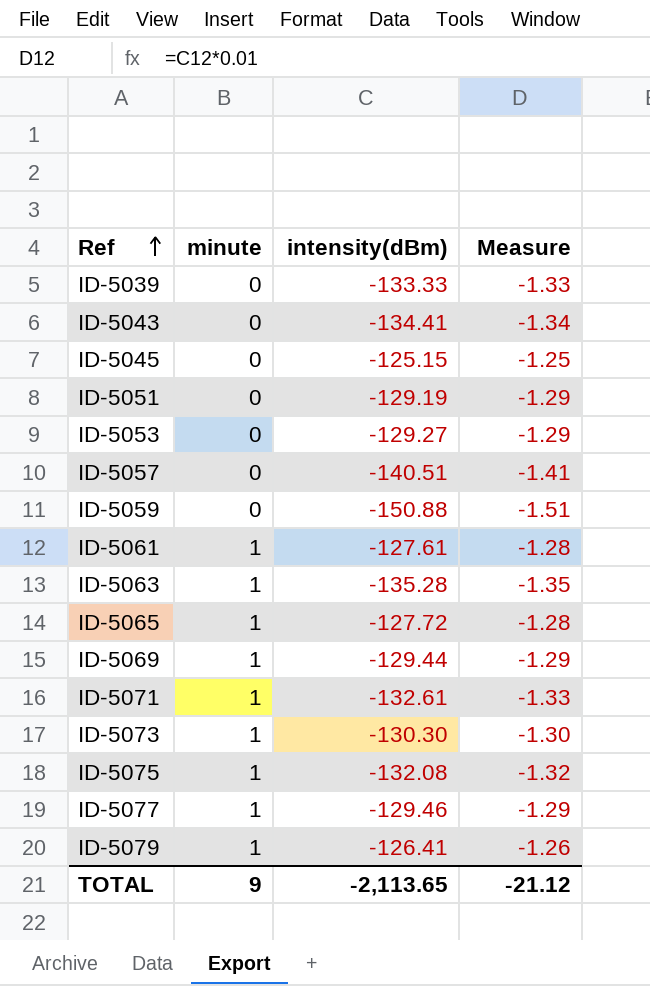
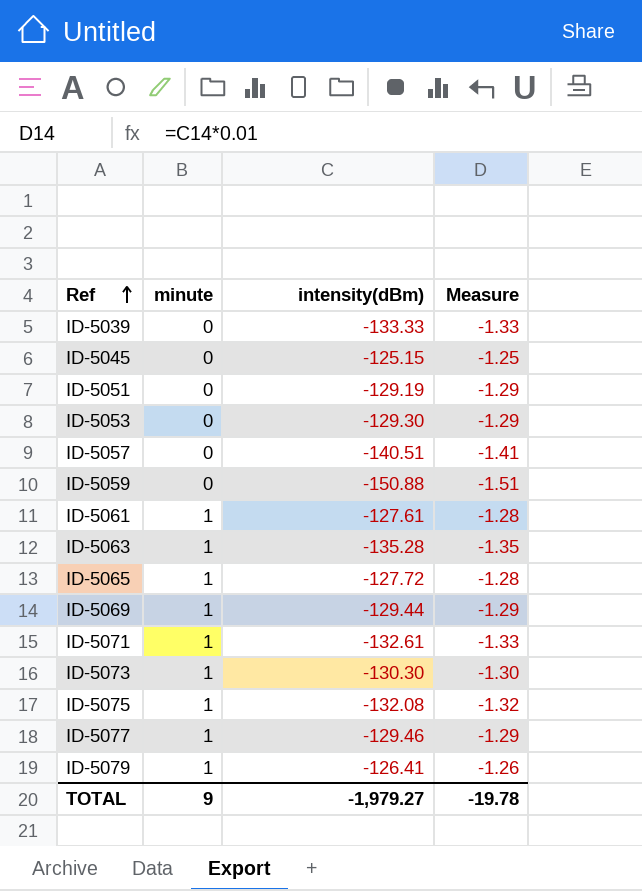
row ID-5043: 0 | -134.41 | -1.34 -> none
ID-5053 | intensity(dBm): -129.27 -> -129.30
TOTAL | intensity(dBm): -2,113.65 -> -1,979.27
TOTAL | Measure: -21.12 -> -19.78

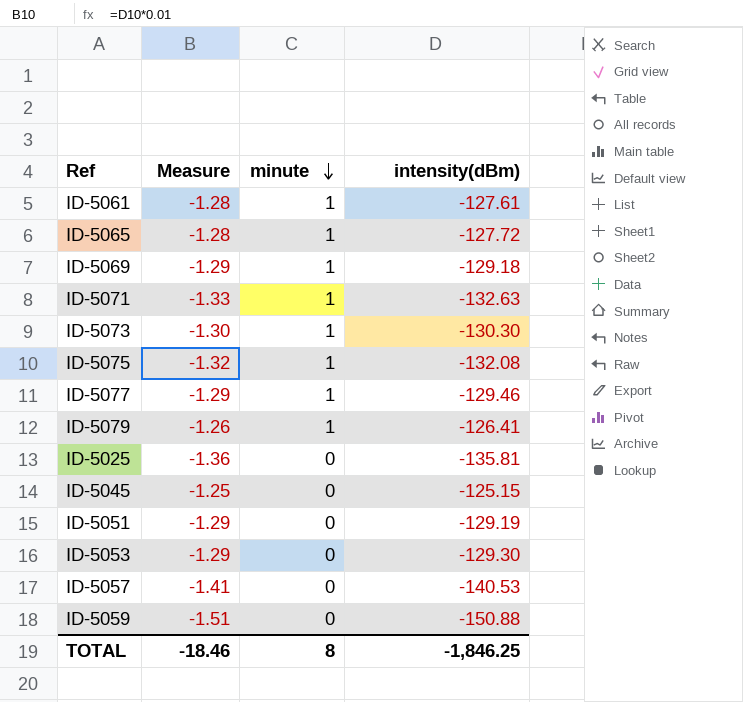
row order: Ref ascending -> minute descending
column Measure | position: 4 -> 2
row ID-5039: 0 | -133.33 | -1.33 -> none
row ID-5063: 1 | -135.28 | -1.35 -> none
ID-5069 | intensity(dBm): -129.44 -> -129.18
ID-5071 | intensity(dBm): -132.61 -> -132.63
row ID-5025: none -> -1.36 | 0 | -135.81
ID-5057 | intensity(dBm): -140.51 -> -140.53
TOTAL | Measure: -19.78 -> -18.46
TOTAL | minute: 9 -> 8
TOTAL | intensity(dBm): -1,979.27 -> -1,846.25

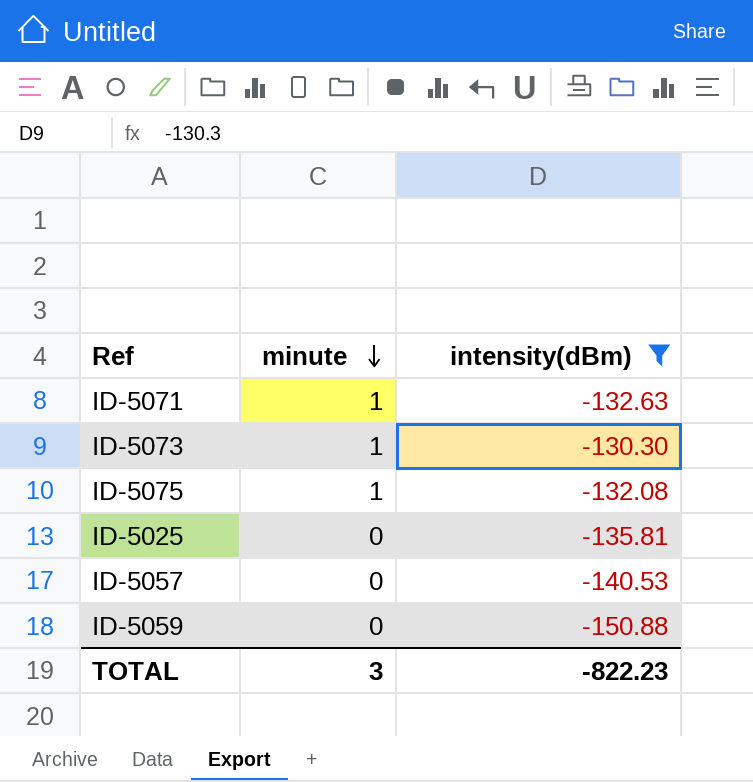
filter: none -> intensity(dBm) <= -130.30
column Measure | formula: [intensity(dBm)] * 0.01 -> none
TOTAL | minute: 8 -> 3
TOTAL | intensity(dBm): -1,846.25 -> -822.23

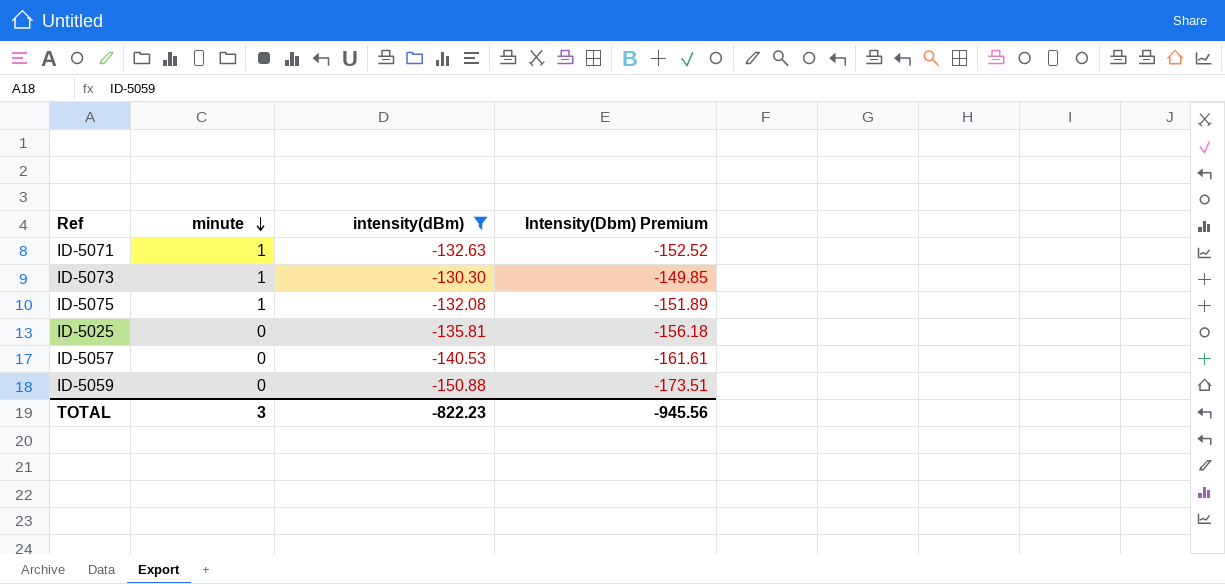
column Intensity(Dbm) Premium | formula: none -> [intensity(dBm)] * 1.15

